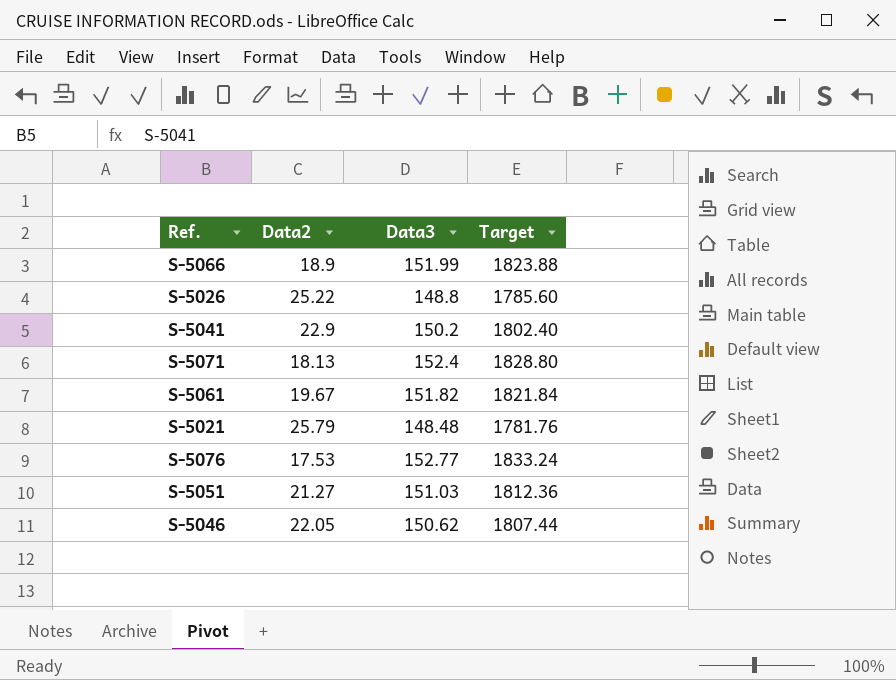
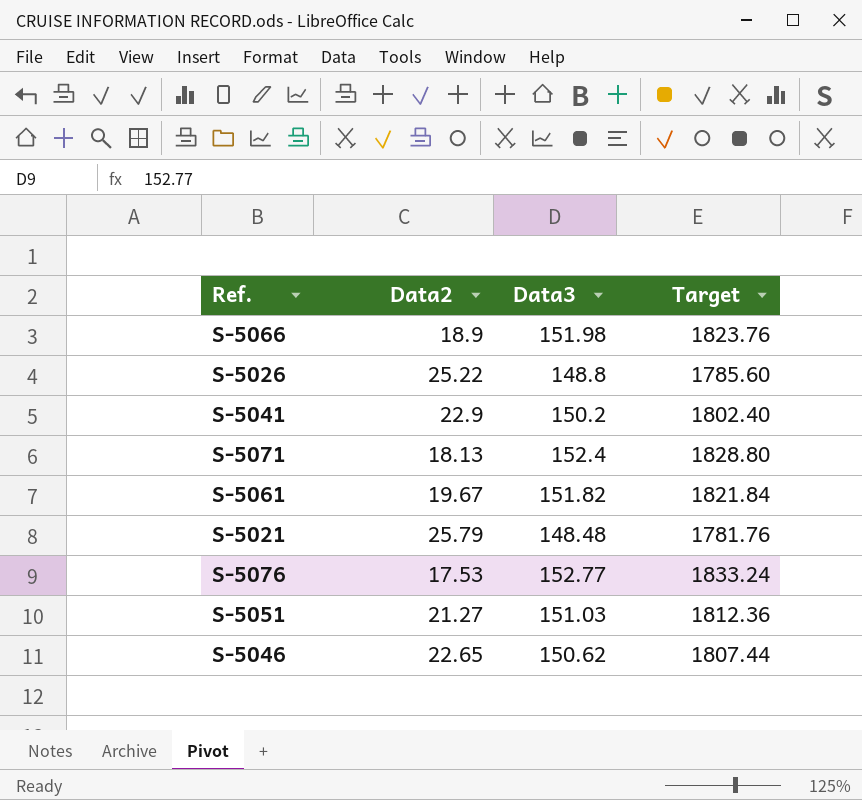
S-5066 | Data3: 151.99 -> 151.98
S-5066 | Target: 1823.88 -> 1823.76
S-5046 | Data2: 22.05 -> 22.65

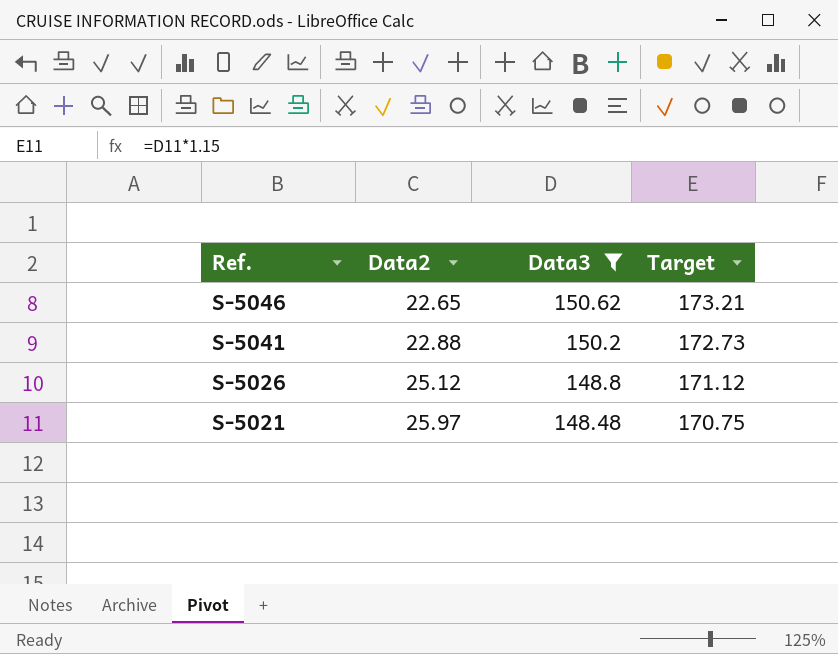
filter: none -> Data3 <= 150.62
row order: none -> Ref. descending
column Target | formula: [Data3] * 12 -> [Data3] * 1.15
S-5041 | Data2: 22.9 -> 22.88
S-5026 | Data2: 25.22 -> 25.12
S-5021 | Data2: 25.79 -> 25.97

